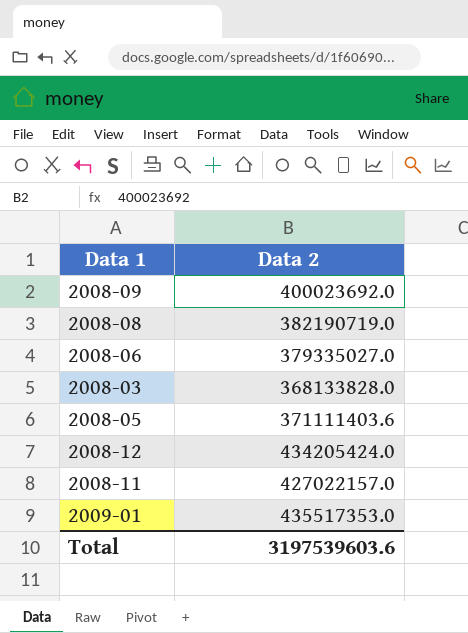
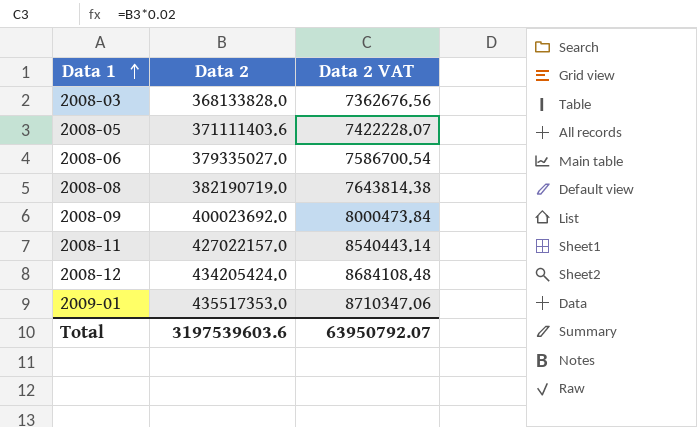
row order: none -> Data 1 ascending
column Data 2 VAT | formula: none -> [Data 2] * 0.02

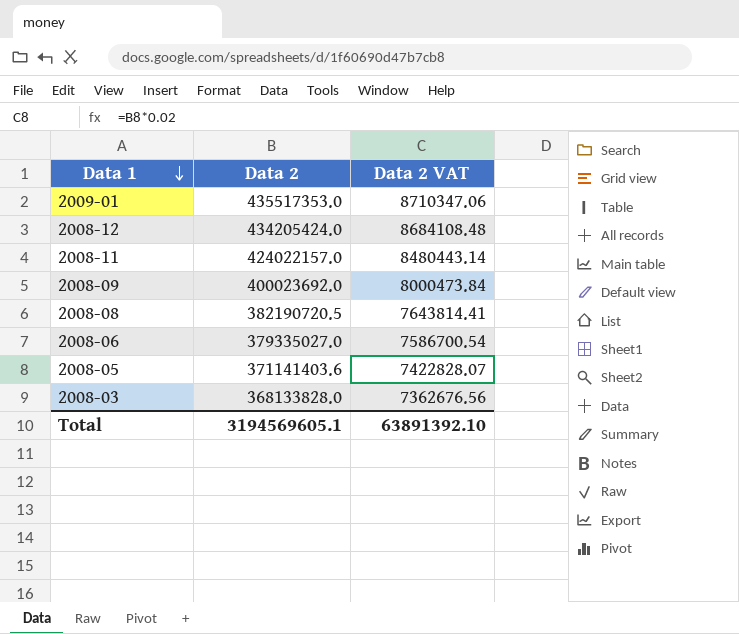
row order: Data 1 ascending -> Data 1 descending
2008-11 | Data 2: 427022157.0 -> 424022157.0
2008-11 | Data 2 VAT: 8540443.14 -> 8480443.14
2008-08 | Data 2: 382190719.0 -> 382190720.5
2008-08 | Data 2 VAT: 7643814.38 -> 7643814.41
2008-05 | Data 2: 371111403.6 -> 371141403.6
2008-05 | Data 2 VAT: 7422228.07 -> 7422828.07
Total | Data 2: 3197539603.6 -> 3194569605.1
Total | Data 2 VAT: 63950792.07 -> 63891392.10

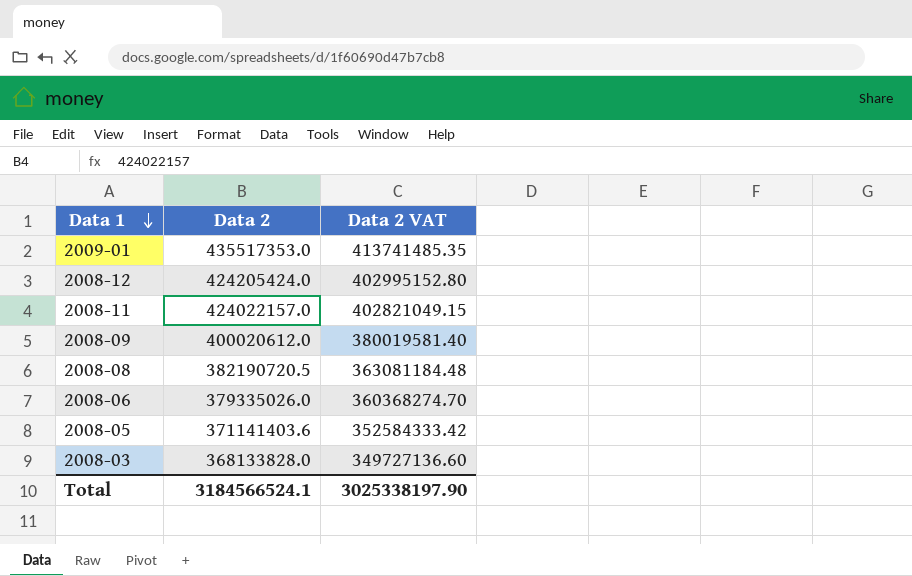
column Data 2 VAT | formula: [Data 2] * 0.02 -> [Data 2] * 0.95
2008-12 | Data 2: 434205424.0 -> 424205424.0
2008-09 | Data 2: 400023692.0 -> 400020612.0
2008-06 | Data 2: 379335027.0 -> 379335026.0
Total | Data 2: 3194569605.1 -> 3184566524.1
Total | Data 2 VAT: 63891392.10 -> 3025338197.90

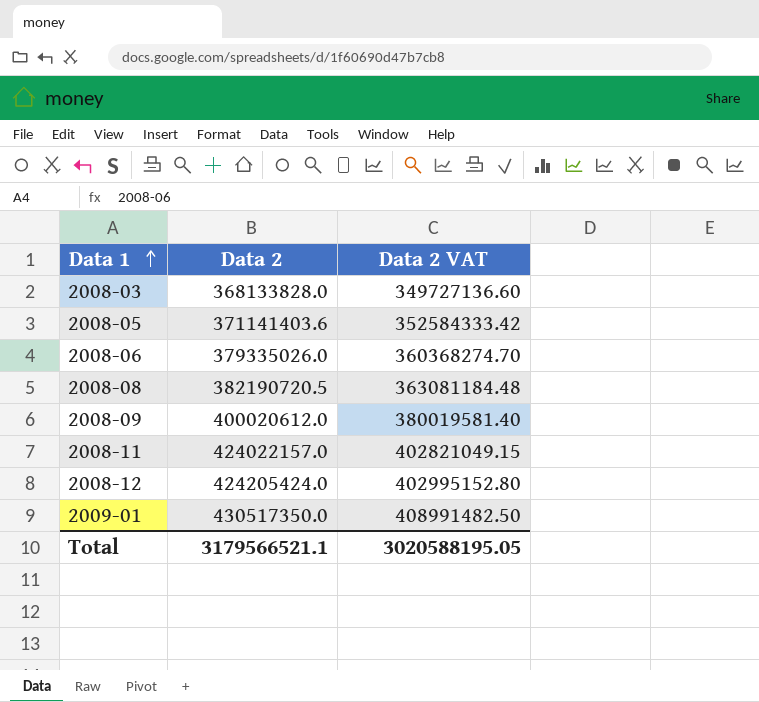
row order: Data 1 descending -> Data 1 ascending
2009-01 | Data 2: 435517353.0 -> 430517350.0
2009-01 | Data 2 VAT: 413741485.35 -> 408991482.50
Total | Data 2: 3184566524.1 -> 3179566521.1
Total | Data 2 VAT: 3025338197.90 -> 3020588195.05

